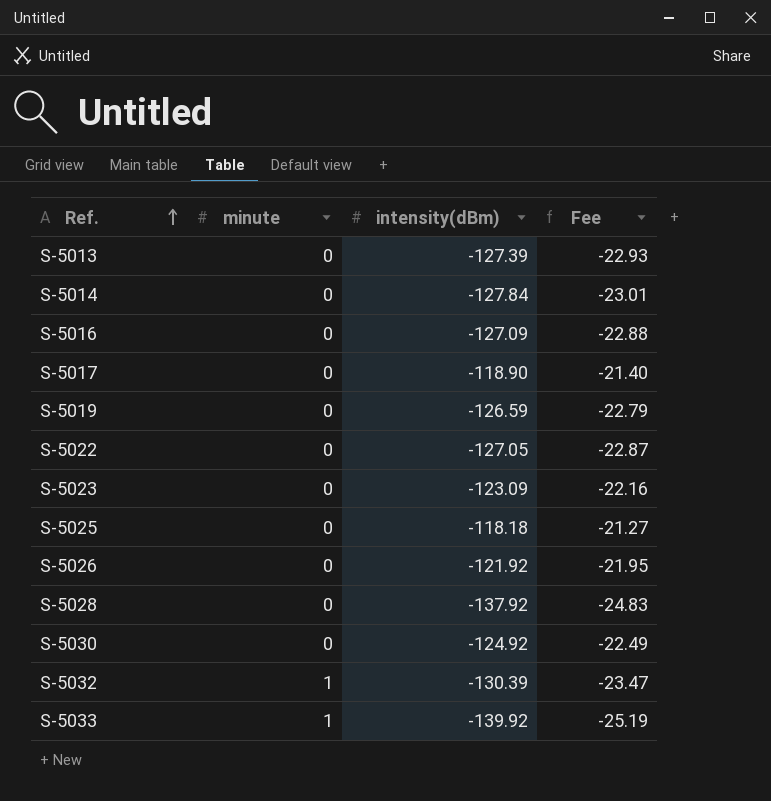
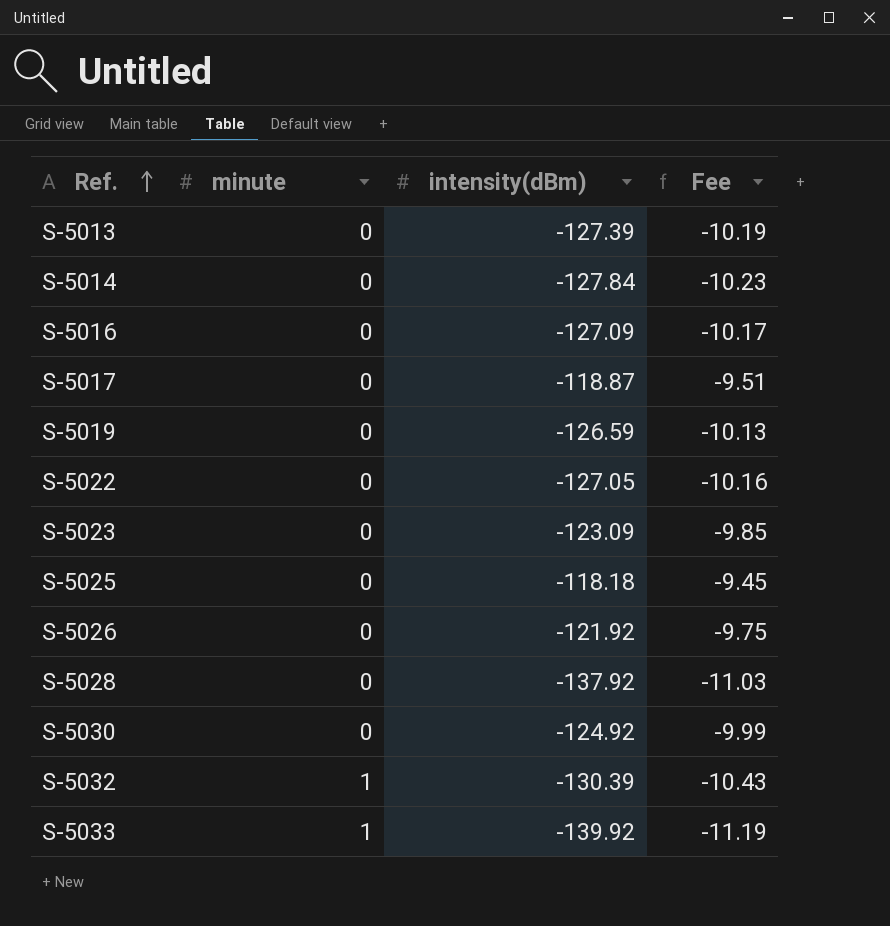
column Fee | formula: [intensity(dBm)] * 0.18 -> [intensity(dBm)] * 0.08
S-5017 | intensity(dBm): -118.90 -> -118.87

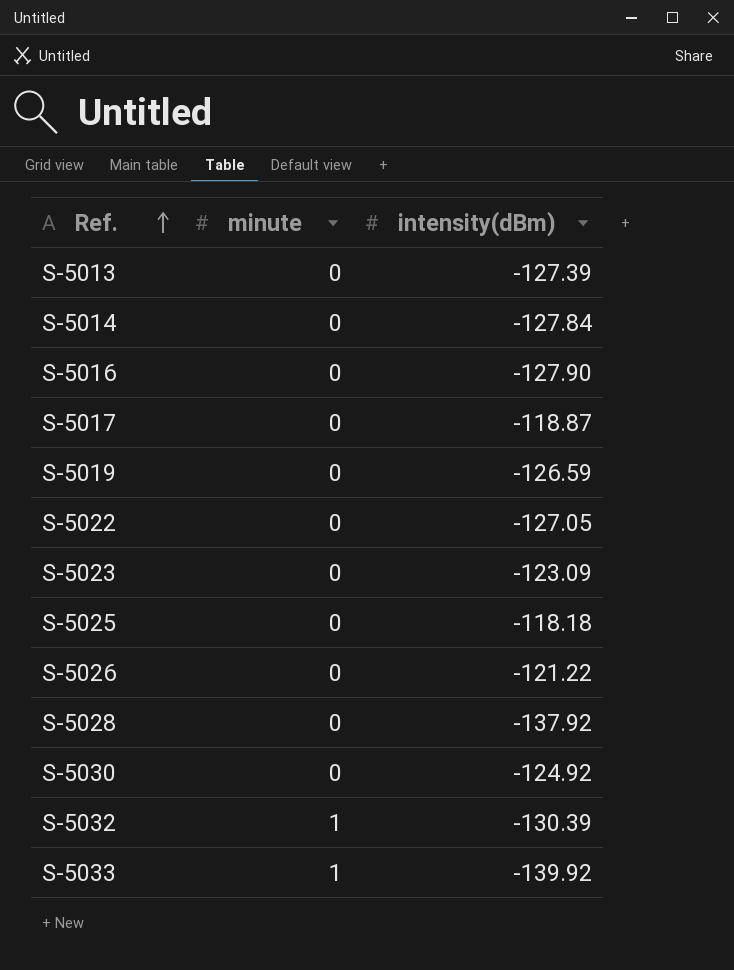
column Fee | formula: [intensity(dBm)] * 0.08 -> none
S-5016 | intensity(dBm): -127.09 -> -127.90
S-5026 | intensity(dBm): -121.92 -> -121.22

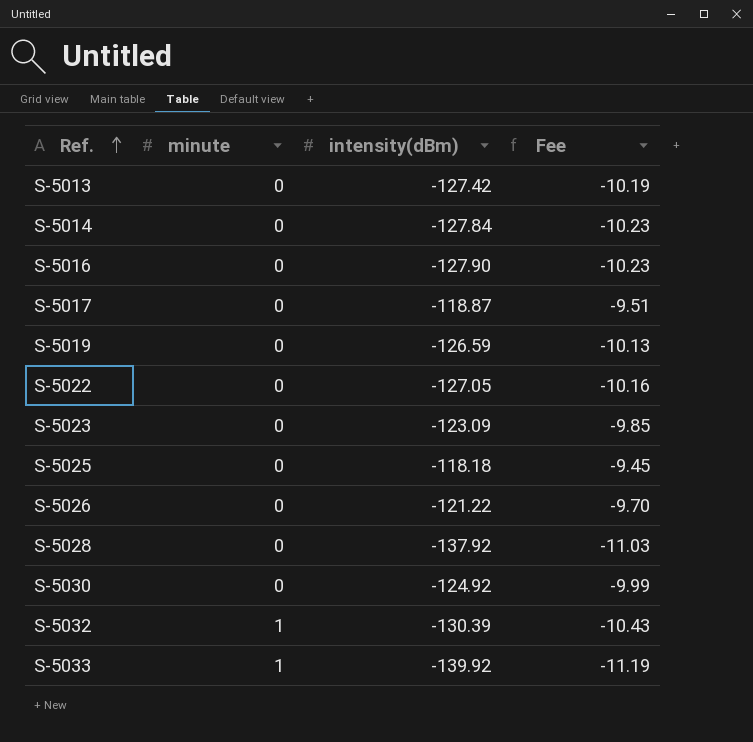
column Fee | formula: none -> [intensity(dBm)] * 0.08
S-5013 | intensity(dBm): -127.39 -> -127.42

